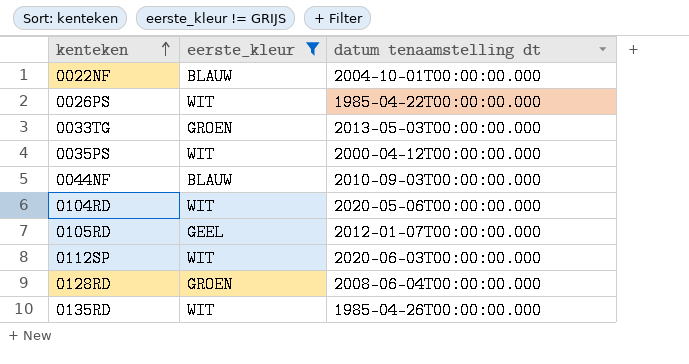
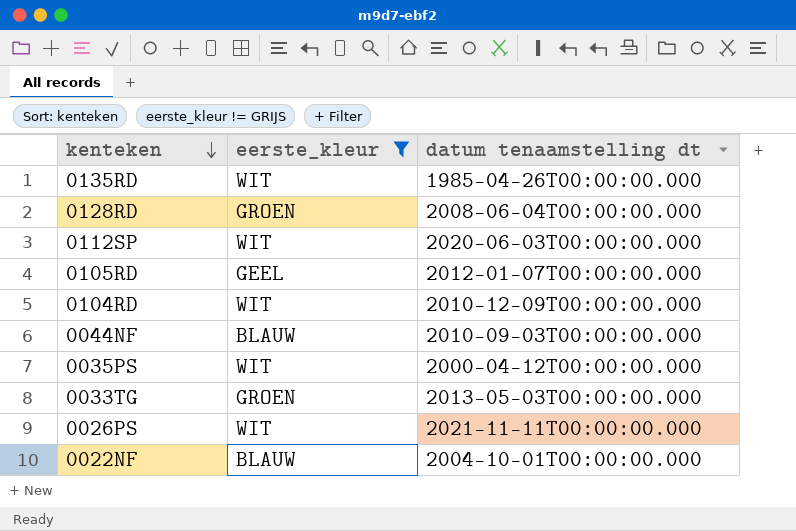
row order: kenteken ascending -> kenteken descending
0104RD | datum tenaamstelling dt: 2020-05-06T00:00:00.000 -> 2010-12-09T00:00:00.000
0026PS | datum tenaamstelling dt: 1985-04-22T00:00:00.000 -> 2021-11-11T00:00:00.000

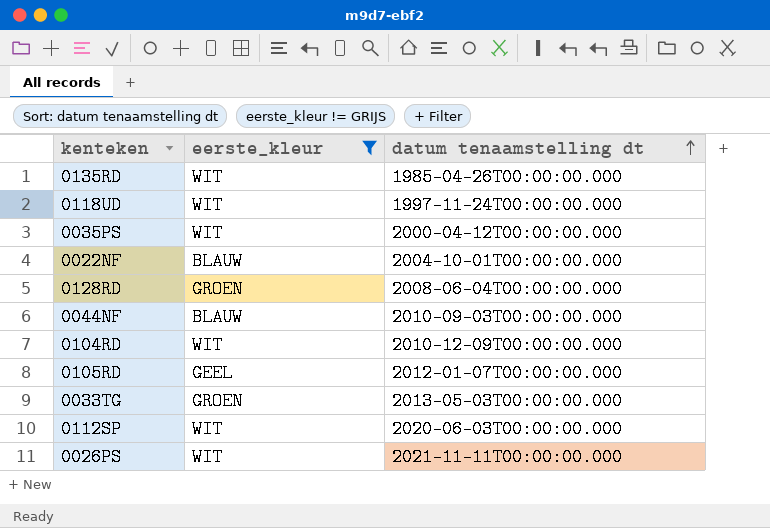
row order: kenteken descending -> datum tenaamstelling dt ascending
row 0118UD: none -> WIT | 1997-11-24T00:00:00.000

